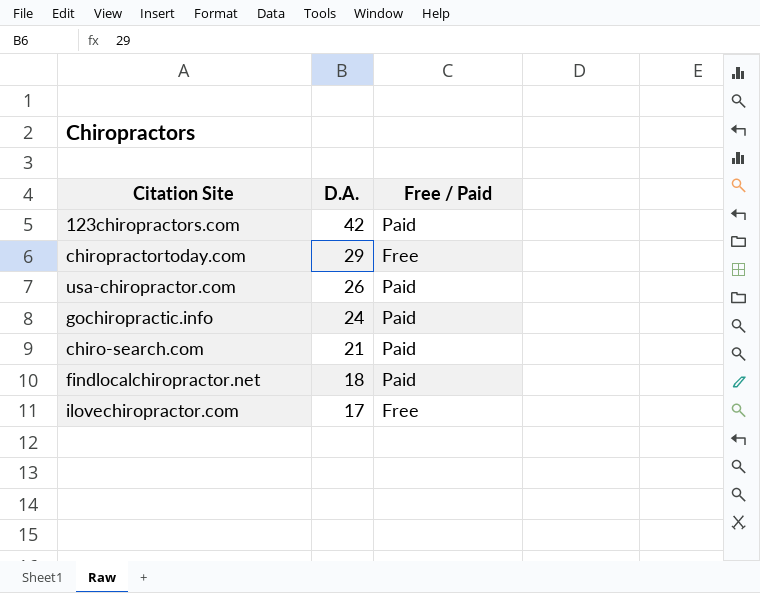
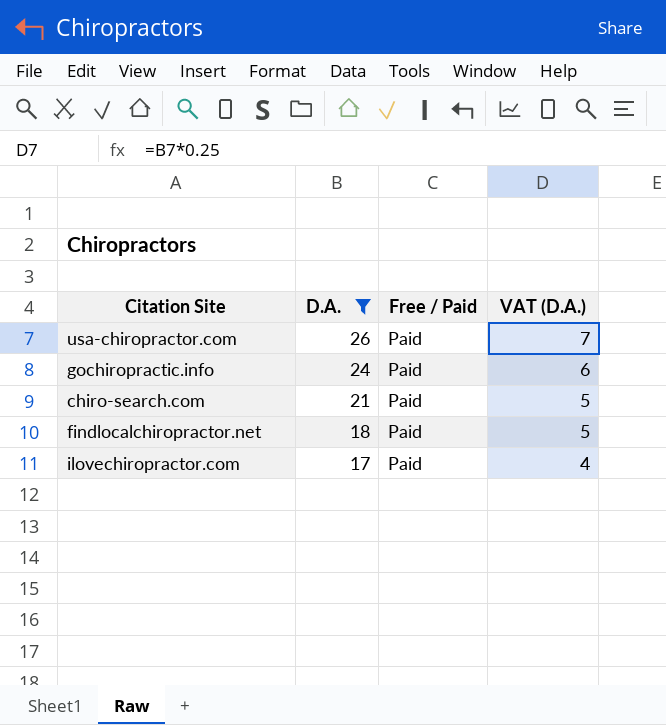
filter: none -> D.A. <= 26
column VAT (D.A.) | formula: none -> [D.A.] * 0.25
ilovechiropractor.com | Free / Paid: Free -> Paid

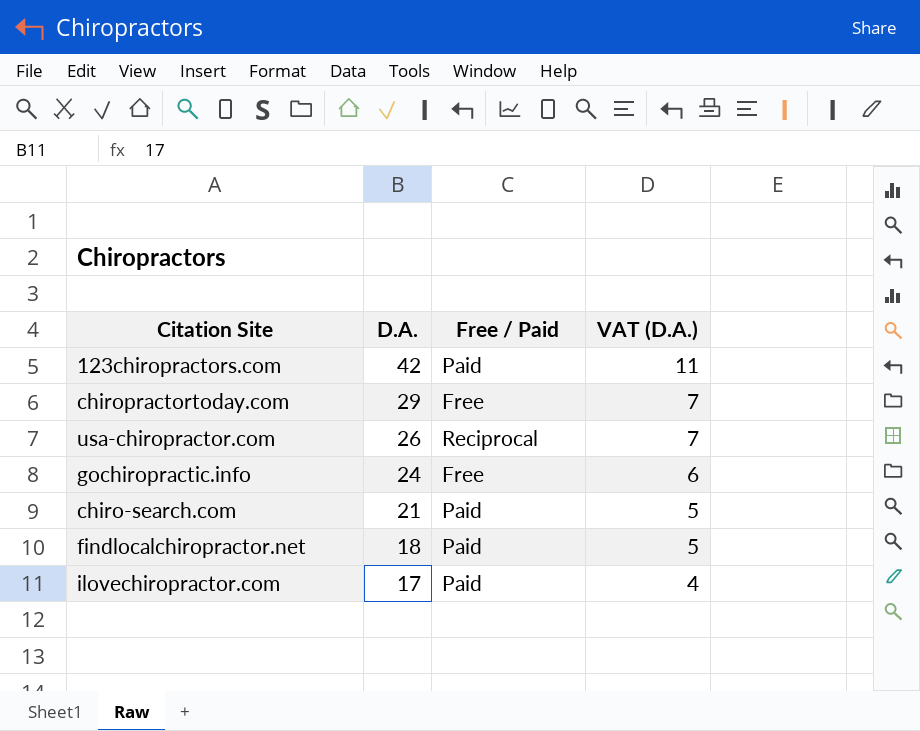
filter: D.A. <= 26 -> none
usa-chiropractor.com | Free / Paid: Paid -> Reciprocal
gochiropractic.info | Free / Paid: Paid -> Free

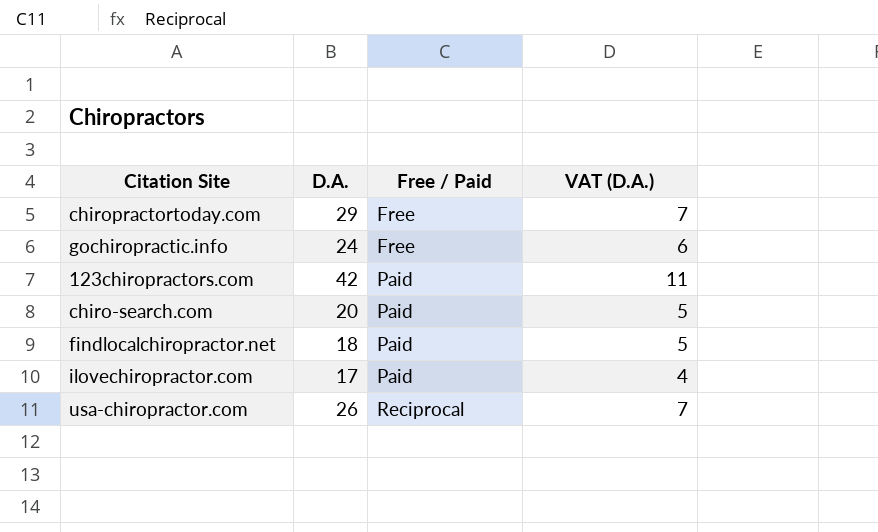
row order: D.A. descending -> Free / Paid ascending
chiro-search.com | D.A.: 21 -> 20

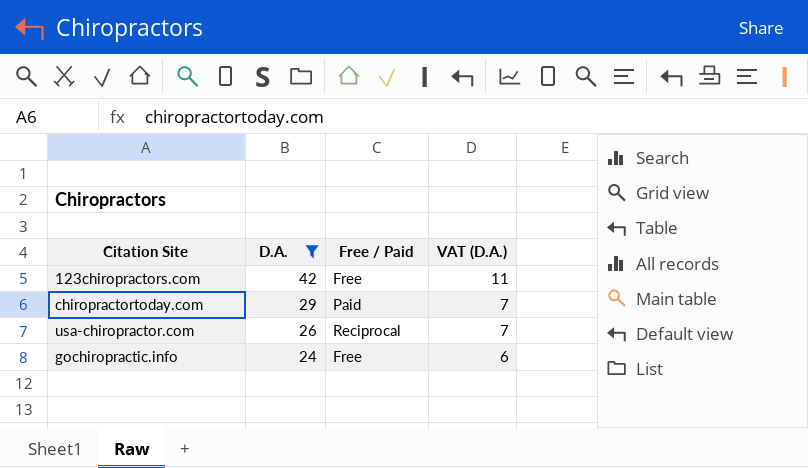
filter: none -> D.A. >= 24
row order: Free / Paid ascending -> D.A. descending
123chiropractors.com | Free / Paid: Paid -> Free
chiropractortoday.com | Free / Paid: Free -> Paid

